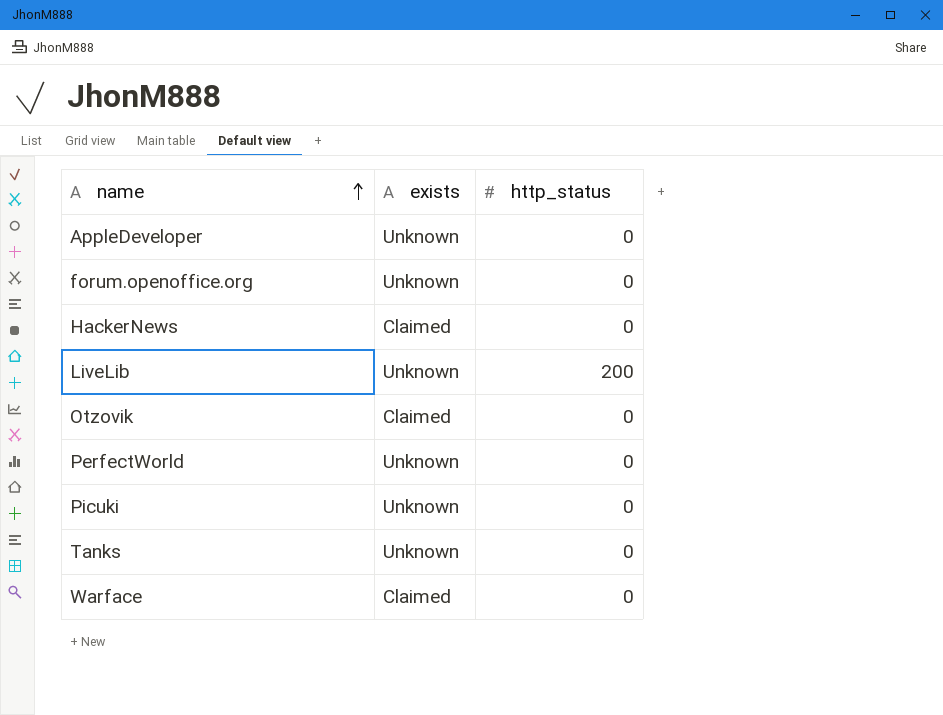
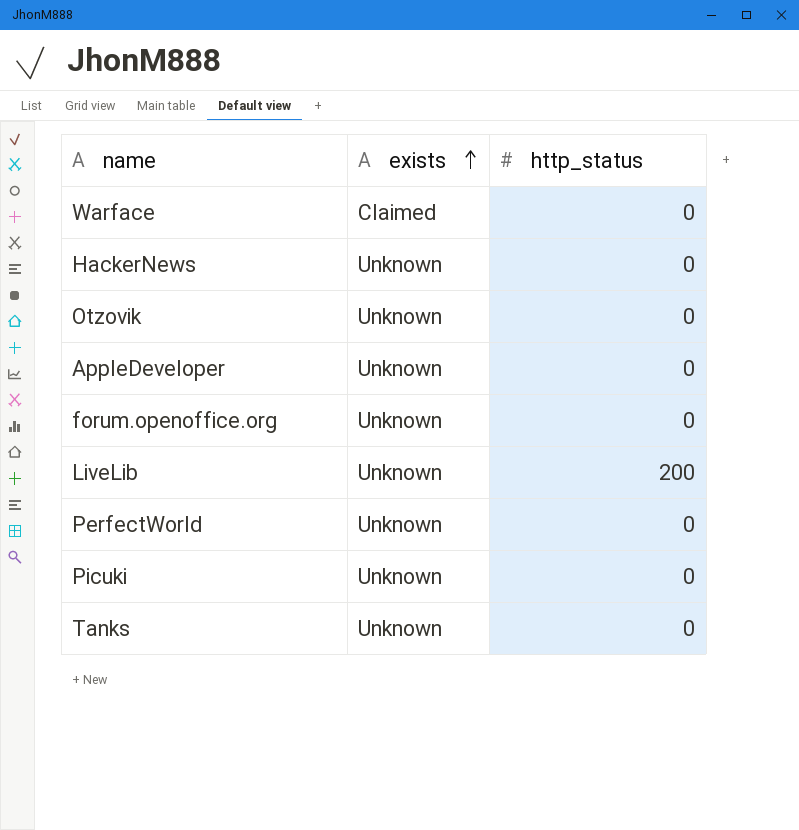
row order: name ascending -> exists ascending
HackerNews | exists: Claimed -> Unknown
Otzovik | exists: Claimed -> Unknown

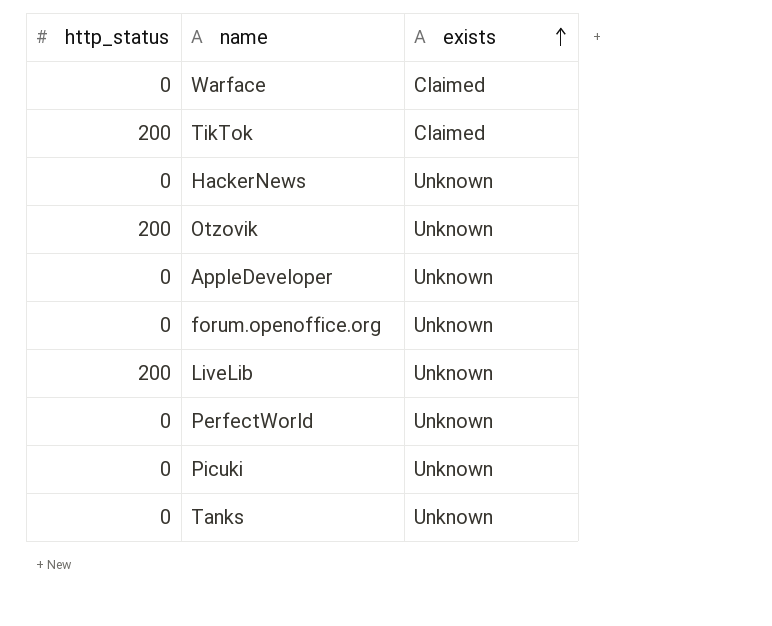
column http_status | position: 3 -> 1
row TikTok: none -> 200 | Claimed
Otzovik | http_status: 0 -> 200

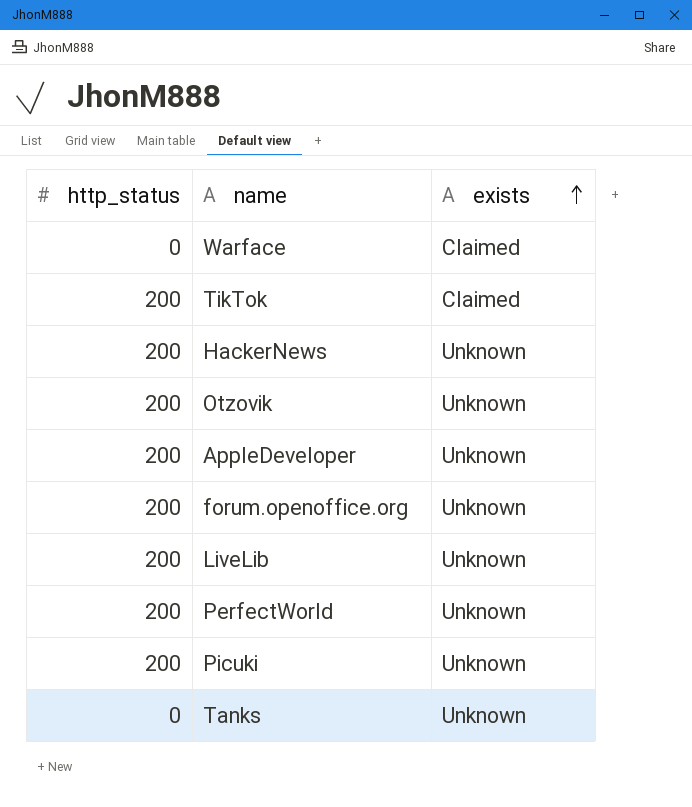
HackerNews | http_status: 0 -> 200
AppleDeveloper | http_status: 0 -> 200
forum.openoffice.org | http_status: 0 -> 200
PerfectWorld | http_status: 0 -> 200
Picuki | http_status: 0 -> 200

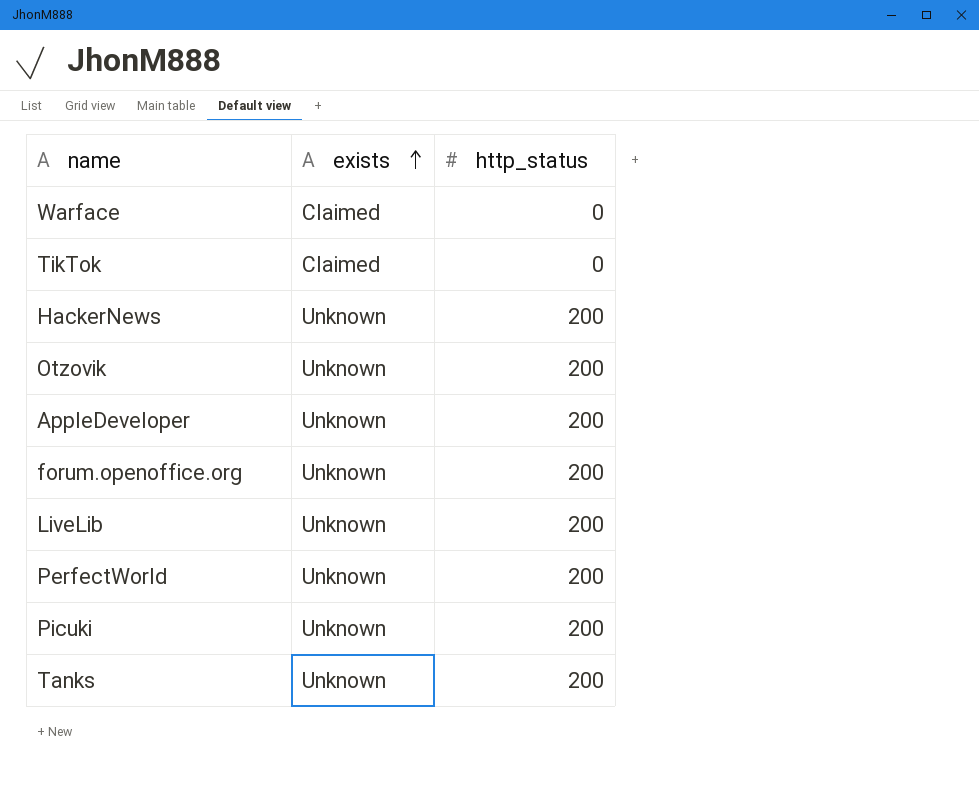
column http_status | position: 1 -> 3
TikTok | http_status: 200 -> 0
Tanks | http_status: 0 -> 200

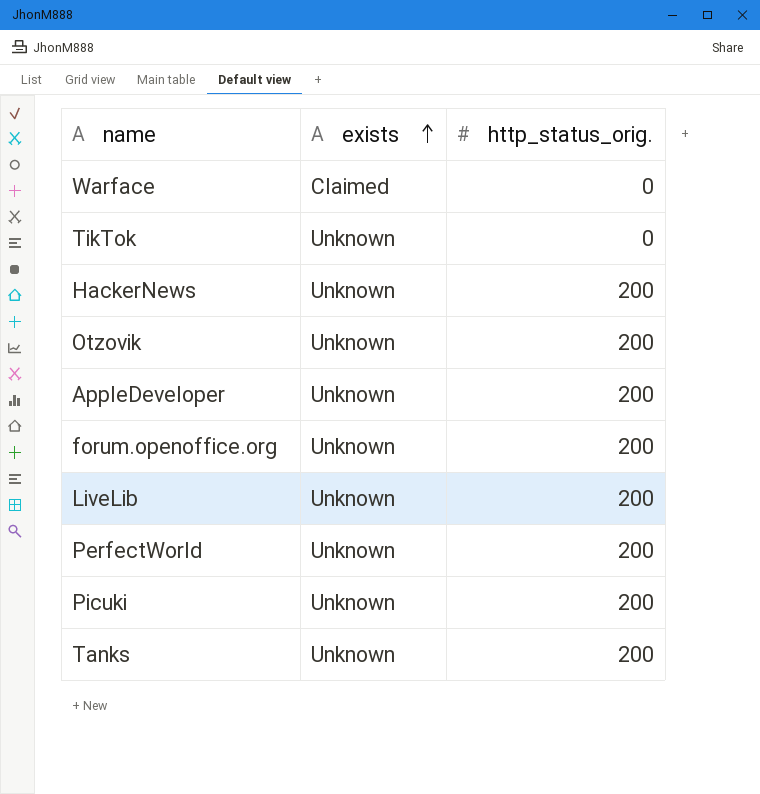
column name: http_status -> http_status_orig.
TikTok | exists: Claimed -> Unknown

